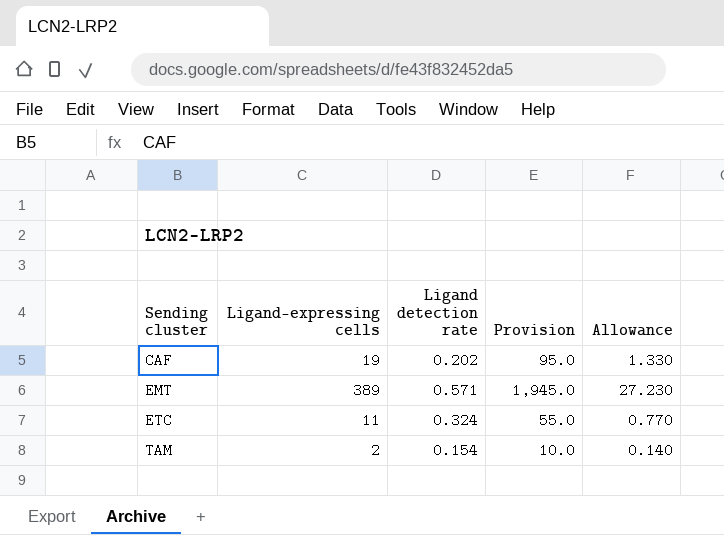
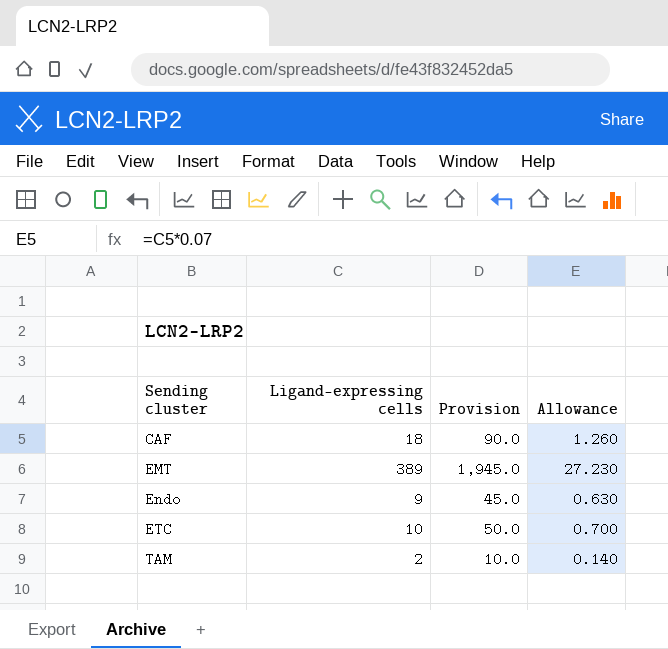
column Ligand detection rate | position: 3 -> none
CAF | Ligand-expressing cells: 19 -> 18
CAF | Provision: 95.0 -> 90.0
CAF | Allowance: 1.330 -> 1.260
row Endo: none -> 9 | 45.0 | 0.630
ETC | Ligand-expressing cells: 11 -> 10
ETC | Provision: 55.0 -> 50.0
ETC | Allowance: 0.770 -> 0.700

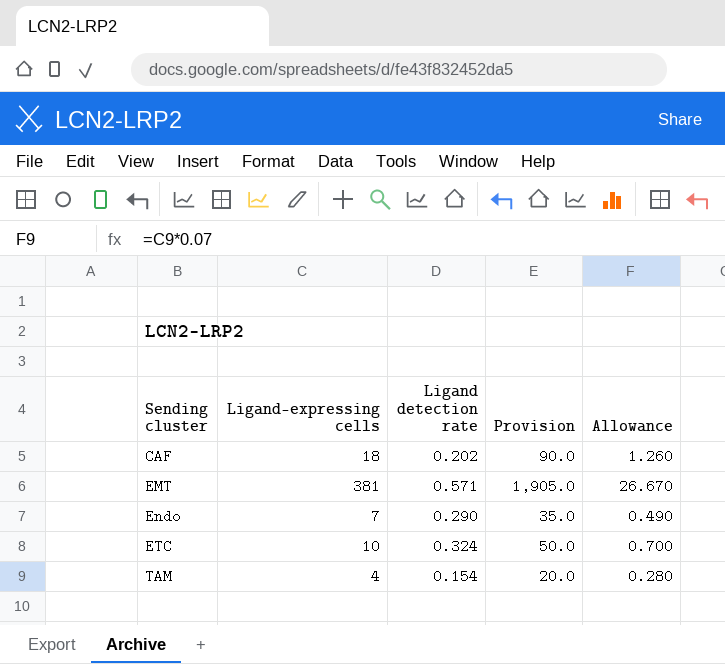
column Ligand detection rate | position: none -> 3
EMT | Ligand-expressing cells: 389 -> 381
EMT | Provision: 1,945.0 -> 1,905.0
EMT | Allowance: 27.230 -> 26.670
Endo | Ligand-expressing cells: 9 -> 7
Endo | Provision: 45.0 -> 35.0
Endo | Allowance: 0.630 -> 0.490
TAM | Ligand-expressing cells: 2 -> 4
TAM | Provision: 10.0 -> 20.0
TAM | Allowance: 0.140 -> 0.280

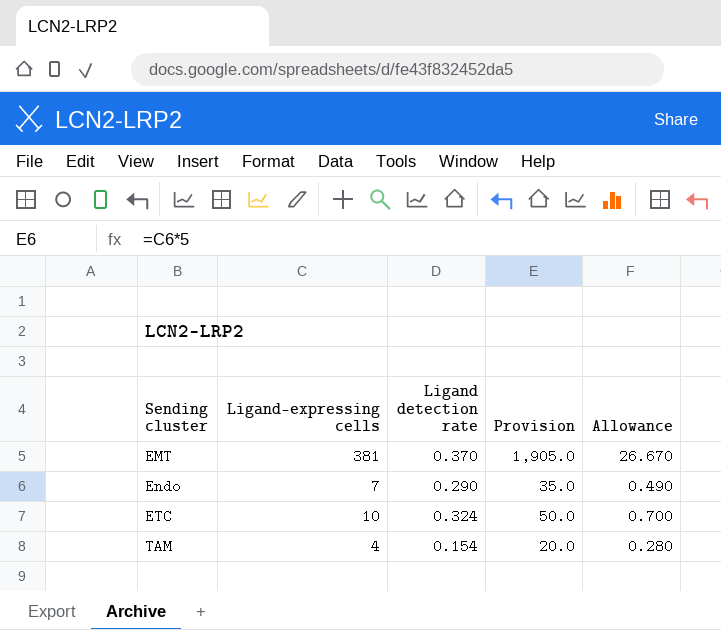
row CAF: 18 | 0.202 | 90.0 | 1.260 -> none
EMT | Ligand detection rate: 0.571 -> 0.370

